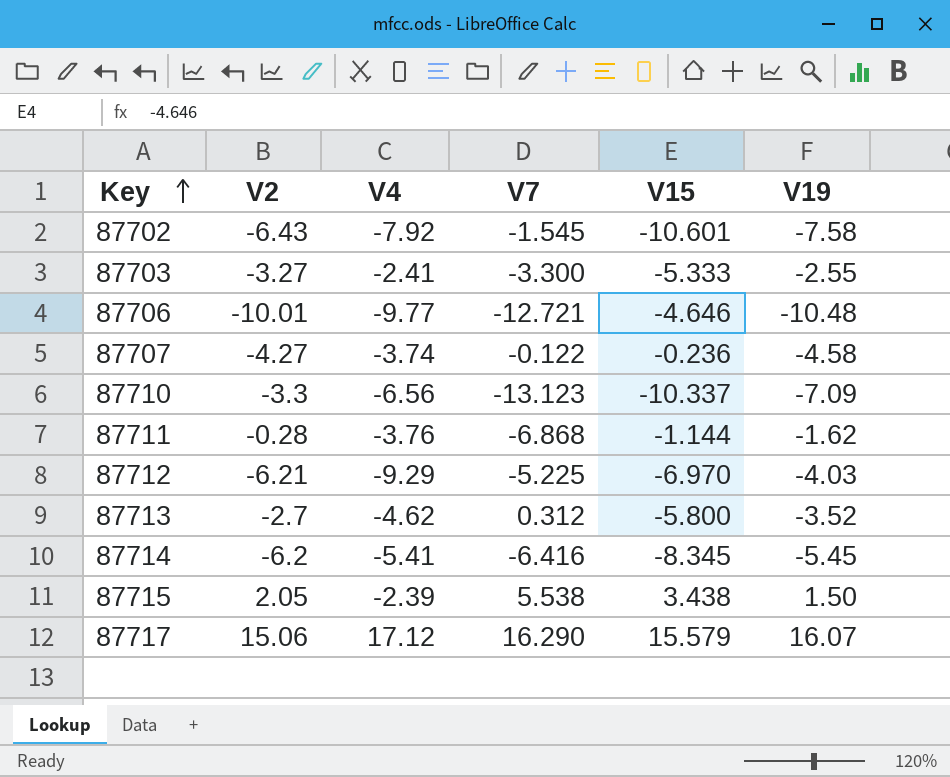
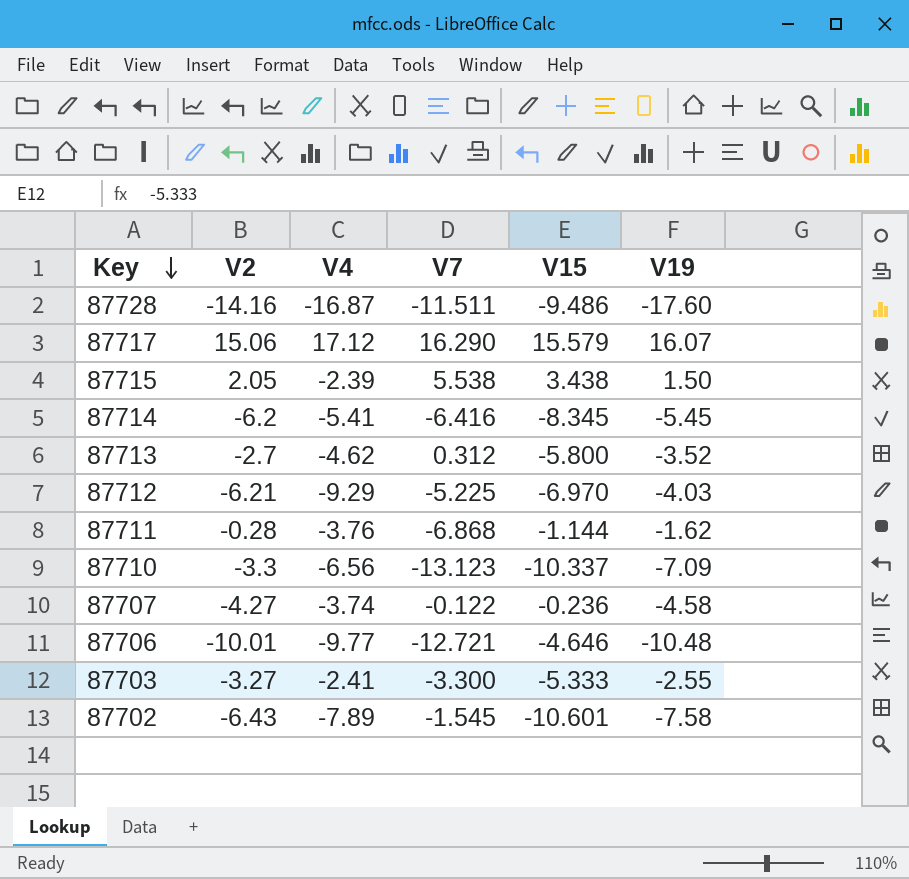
row order: Key ascending -> Key descending
row 87728: none -> -14.16 | -16.87 | -11.511 | -9.486 | -17.60
87702 | V4: -7.92 -> -7.89

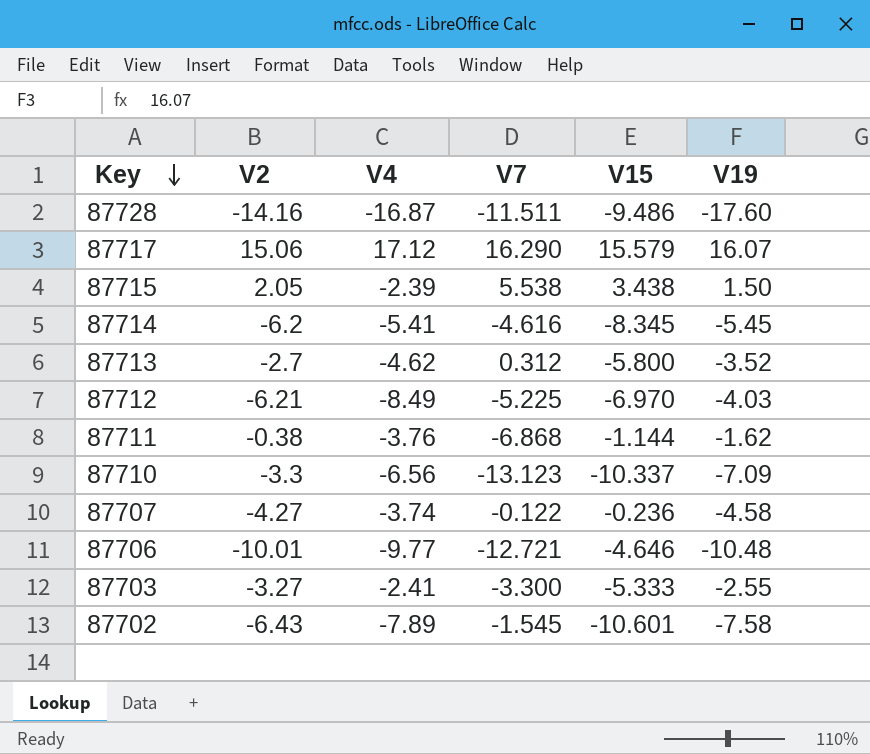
87714 | V7: -6.416 -> -4.616
87712 | V4: -9.29 -> -8.49
87711 | V2: -0.28 -> -0.38

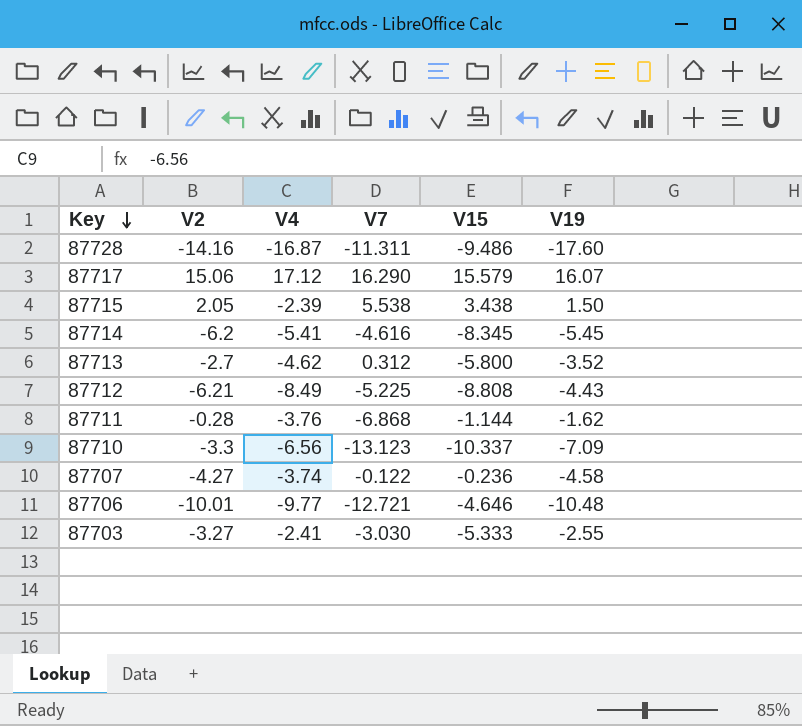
row 87702: -6.43 | -7.89 | -1.545 | -10.601 | -7.58 -> none
87728 | V7: -11.511 -> -11.311
87712 | V15: -6.970 -> -8.808
87712 | V19: -4.03 -> -4.43
87711 | V2: -0.38 -> -0.28
87703 | V7: -3.300 -> -3.030

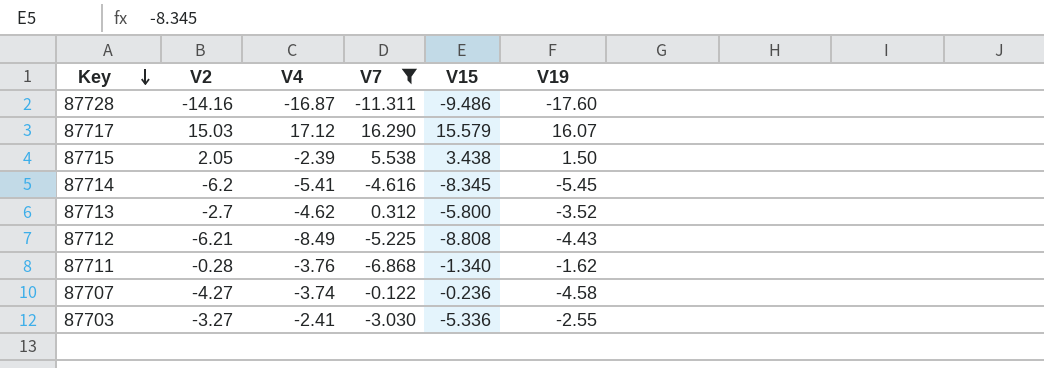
filter: none -> V7 >= -11.311
87717 | V2: 15.06 -> 15.03
87711 | V15: -1.144 -> -1.340
87703 | V15: -5.333 -> -5.336

